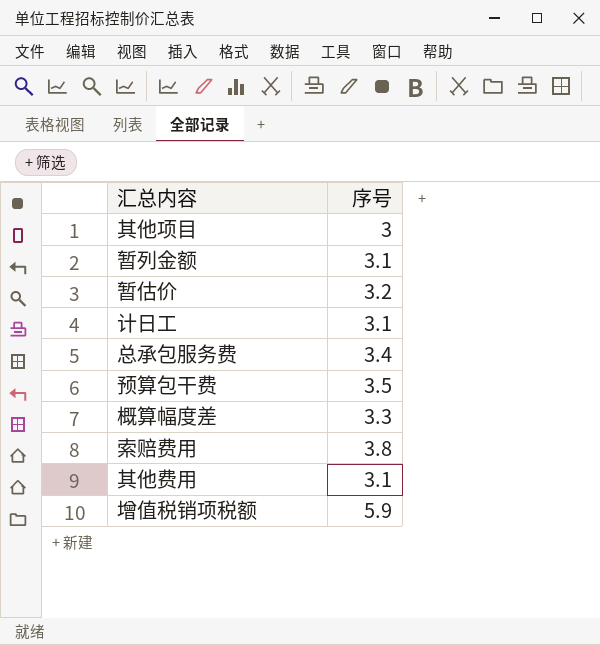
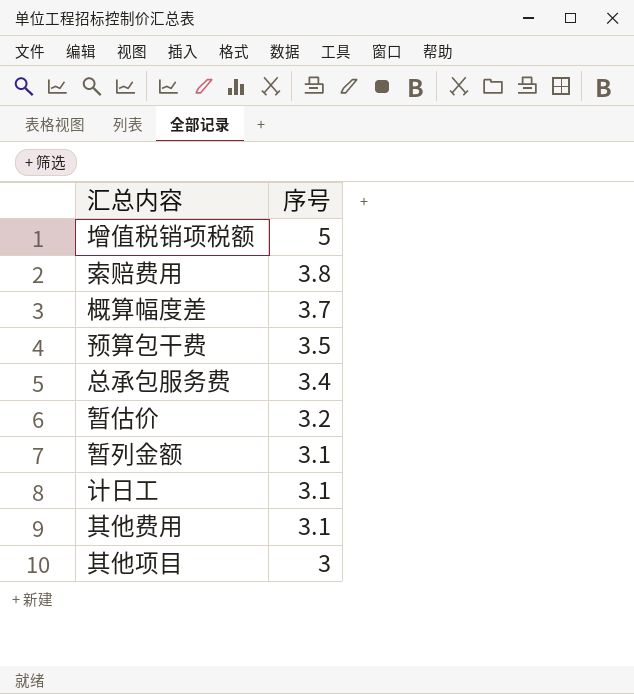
row order: none -> 序号 descending
增值税销项税额 | 序号: 5.9 -> 5
概算幅度差 | 序号: 3.3 -> 3.7

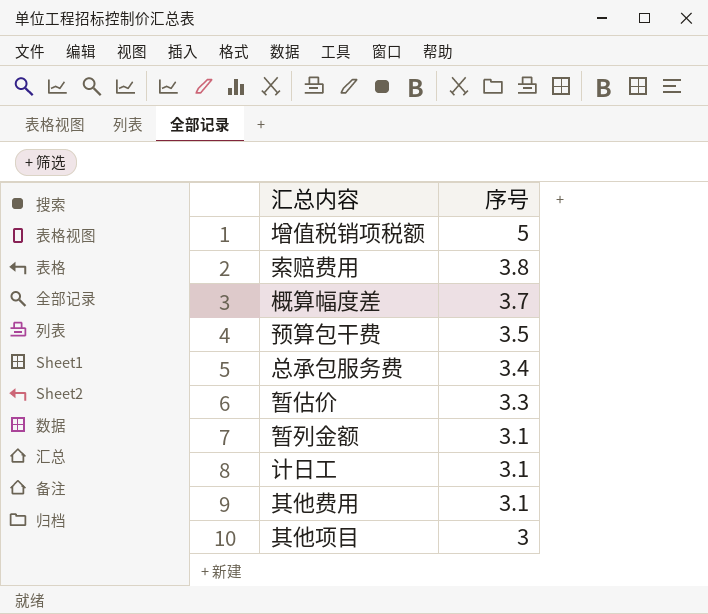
暂估价 | 序号: 3.2 -> 3.3

